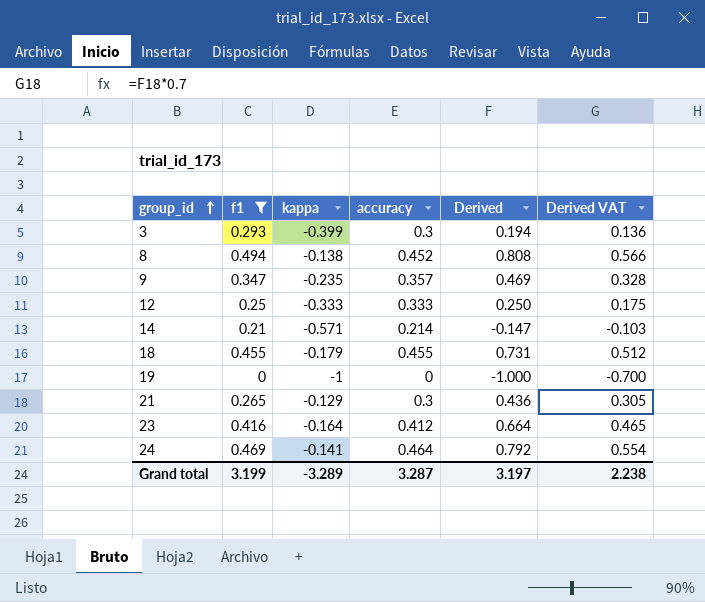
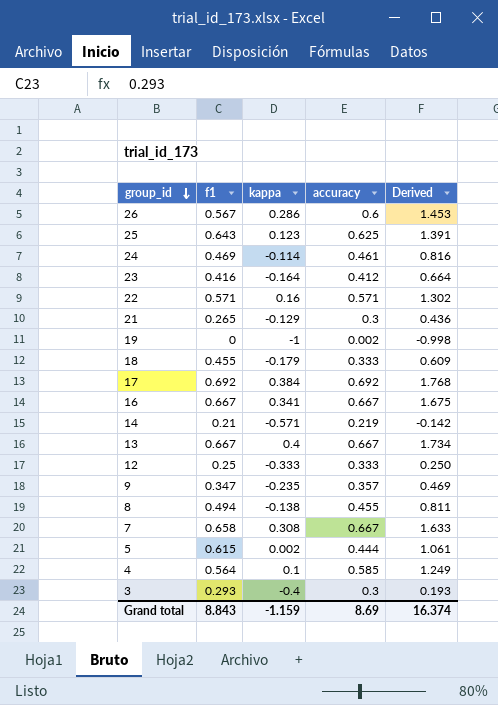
filter: f1 <= 0.494 -> none
row order: group_id ascending -> group_id descending
column Derived VAT | formula: [Derived] * 0.7 -> none
24 | kappa: -0.141 -> -0.114
24 | accuracy: 0.464 -> 0.461
24 | Derived: 0.792 -> 0.816
19 | accuracy: 0 -> 0.002
19 | Derived: -1.000 -> -0.998
18 | accuracy: 0.455 -> 0.333
18 | Derived: 0.731 -> 0.609
14 | accuracy: 0.214 -> 0.219
14 | Derived: -0.147 -> -0.142
8 | accuracy: 0.452 -> 0.455
8 | Derived: 0.808 -> 0.811
3 | kappa: -0.399 -> -0.4
3 | Derived: 0.194 -> 0.193
Grand total | f1: 3.199 -> 8.843
Grand total | kappa: -3.289 -> -1.159
Grand total | accuracy: 3.287 -> 8.69
Grand total | Derived: 3.197 -> 16.374

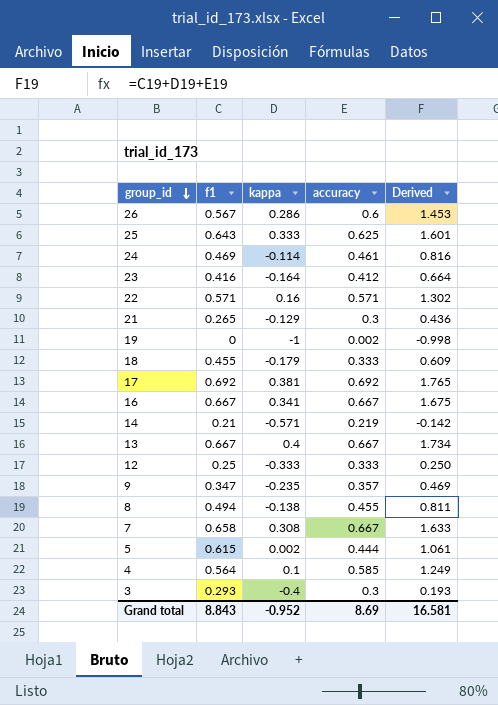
25 | kappa: 0.123 -> 0.333
25 | Derived: 1.391 -> 1.601
17 | kappa: 0.384 -> 0.381
17 | Derived: 1.768 -> 1.765
Grand total | kappa: -1.159 -> -0.952
Grand total | Derived: 16.374 -> 16.581

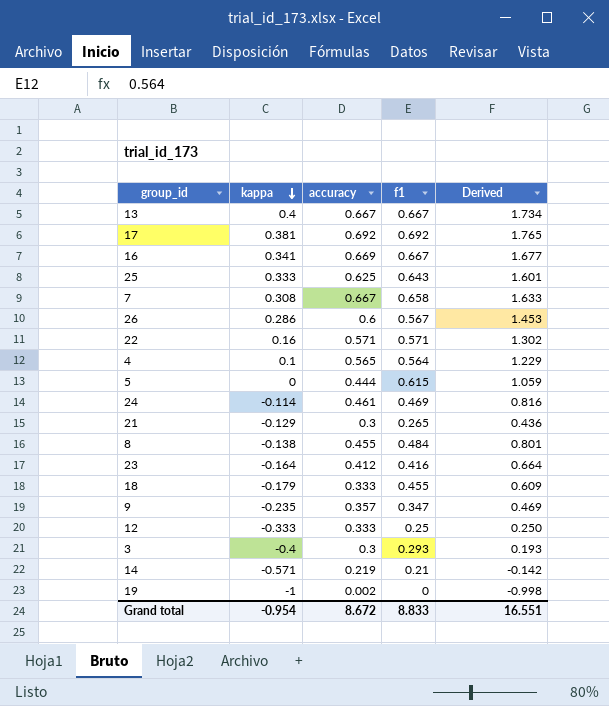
row order: group_id descending -> kappa descending
column f1 | position: 2 -> 4
16 | accuracy: 0.667 -> 0.669
16 | Derived: 1.675 -> 1.677
4 | accuracy: 0.585 -> 0.565
4 | Derived: 1.249 -> 1.229
5 | kappa: 0.002 -> 0
5 | Derived: 1.061 -> 1.059
8 | f1: 0.494 -> 0.484
8 | Derived: 0.811 -> 0.801
Grand total | kappa: -0.952 -> -0.954
Grand total | accuracy: 8.69 -> 8.672
Grand total | f1: 8.843 -> 8.833
Grand total | Derived: 16.581 -> 16.551

